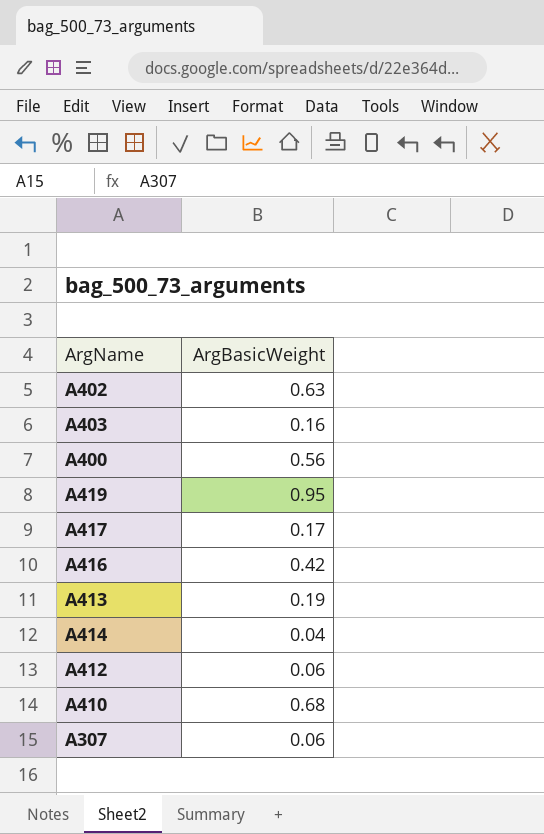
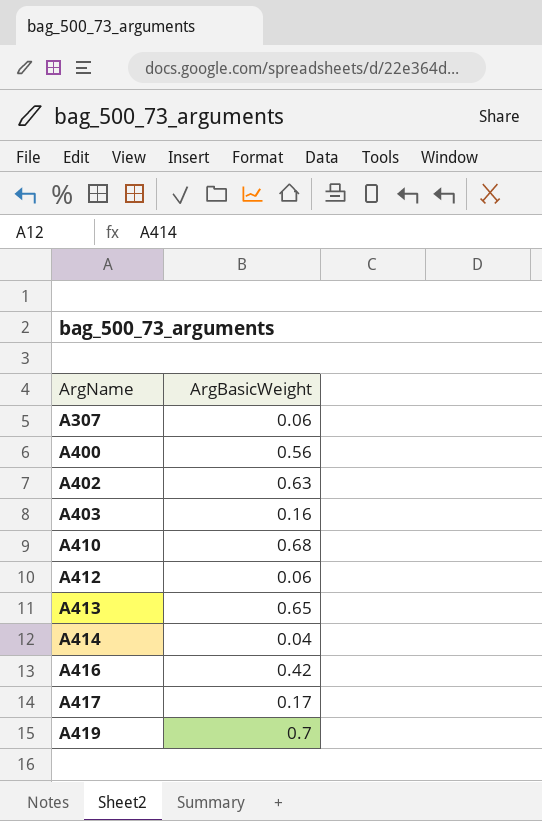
row order: none -> ArgName ascending
A413 | ArgBasicWeight: 0.19 -> 0.65
A419 | ArgBasicWeight: 0.95 -> 0.7

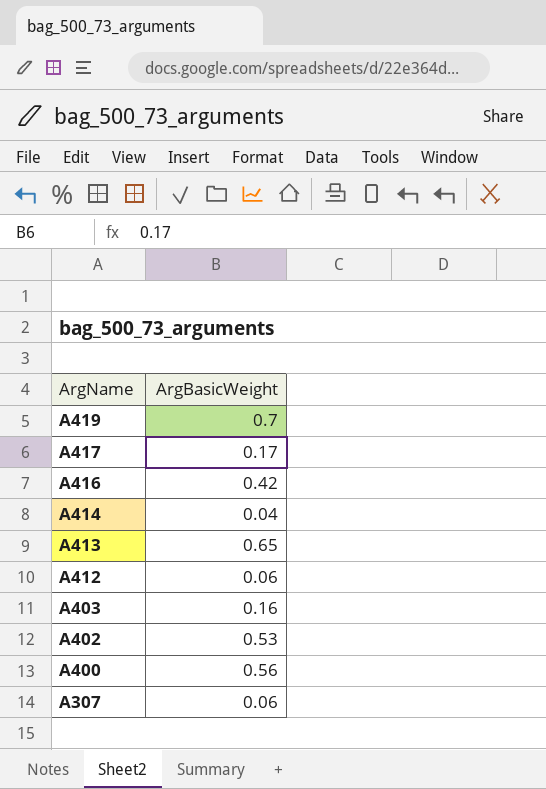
row order: ArgName ascending -> ArgName descending
row A410: 0.68 -> none
A402 | ArgBasicWeight: 0.63 -> 0.53

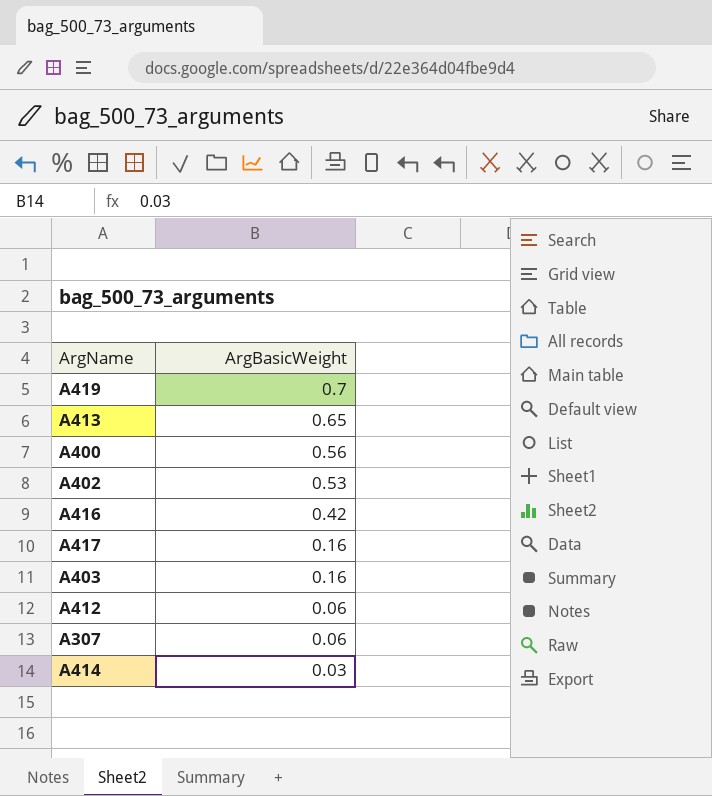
row order: ArgName descending -> ArgBasicWeight descending
A417 | ArgBasicWeight: 0.17 -> 0.16
A414 | ArgBasicWeight: 0.04 -> 0.03

